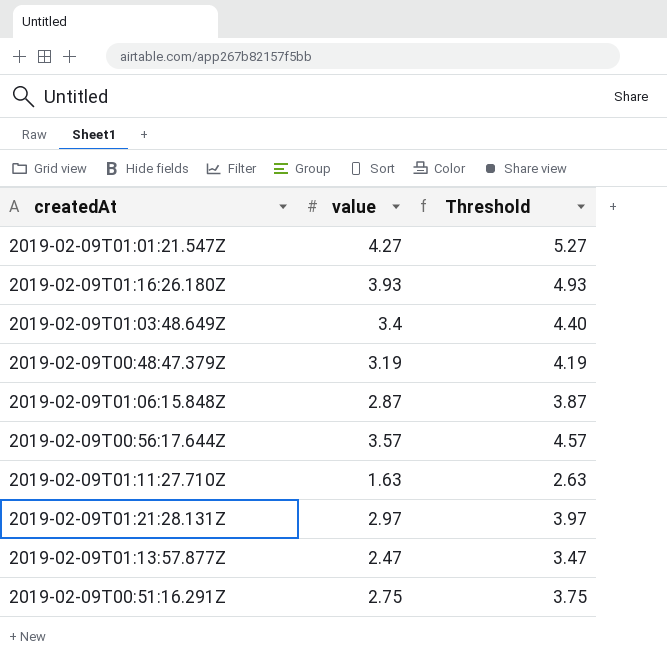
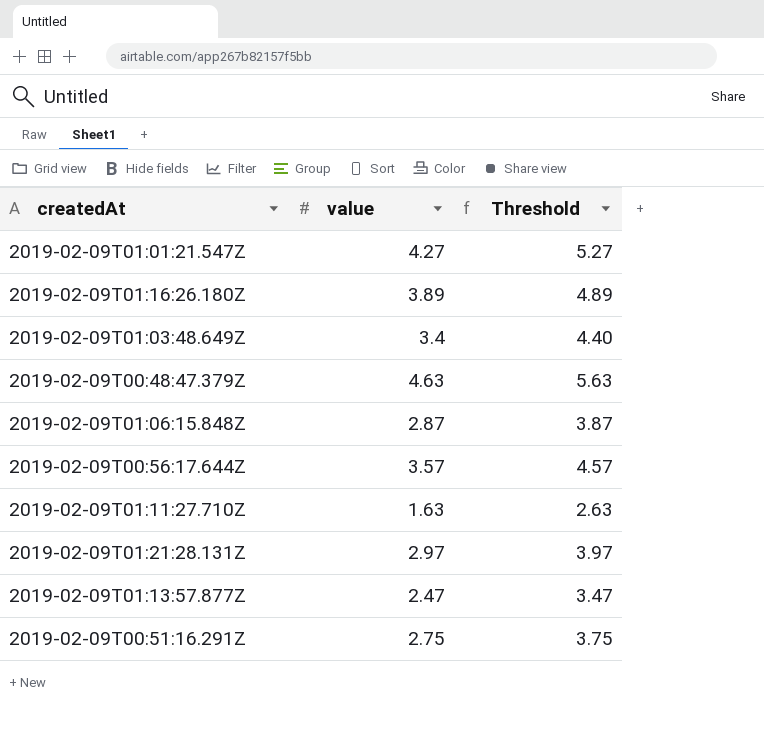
2019-02-09T01:16:26.180Z | value: 3.93 -> 3.89
2019-02-09T01:16:26.180Z | Threshold: 4.93 -> 4.89
2019-02-09T00:48:47.379Z | value: 3.19 -> 4.63
2019-02-09T00:48:47.379Z | Threshold: 4.19 -> 5.63

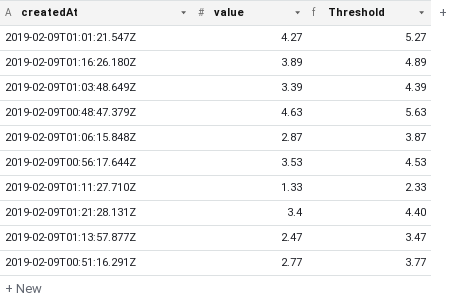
2019-02-09T01:03:48.649Z | value: 3.4 -> 3.39
2019-02-09T01:03:48.649Z | Threshold: 4.40 -> 4.39
2019-02-09T00:56:17.644Z | value: 3.57 -> 3.53
2019-02-09T00:56:17.644Z | Threshold: 4.57 -> 4.53
2019-02-09T01:11:27.710Z | value: 1.63 -> 1.33
2019-02-09T01:11:27.710Z | Threshold: 2.63 -> 2.33
2019-02-09T01:21:28.131Z | value: 2.97 -> 3.4
2019-02-09T01:21:28.131Z | Threshold: 3.97 -> 4.40
2019-02-09T00:51:16.291Z | value: 2.75 -> 2.77
2019-02-09T00:51:16.291Z | Threshold: 3.75 -> 3.77

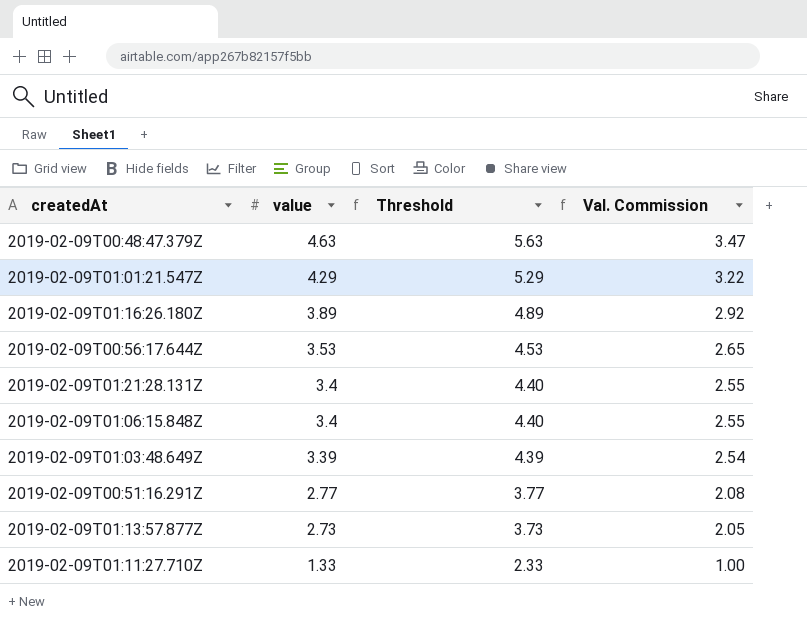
row order: none -> value descending
column Val. Commission | formula: none -> [value] * 0.75
2019-02-09T01:01:21.547Z | value: 4.27 -> 4.29
2019-02-09T01:01:21.547Z | Threshold: 5.27 -> 5.29
2019-02-09T01:06:15.848Z | value: 2.87 -> 3.4
2019-02-09T01:06:15.848Z | Threshold: 3.87 -> 4.40
2019-02-09T01:13:57.877Z | value: 2.47 -> 2.73
2019-02-09T01:13:57.877Z | Threshold: 3.47 -> 3.73

